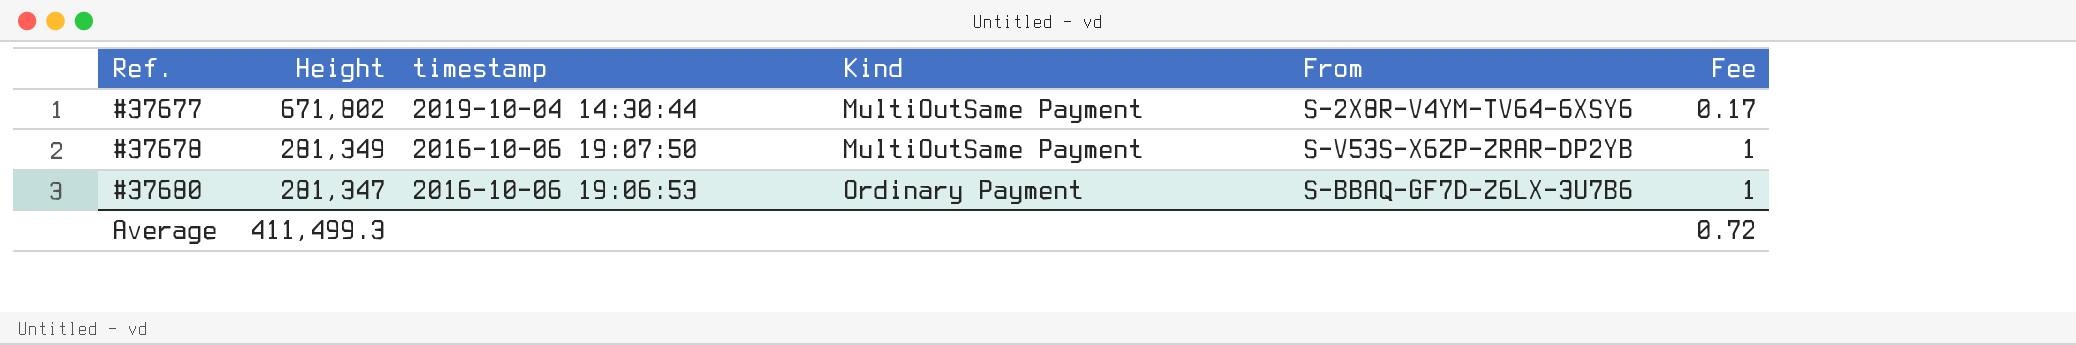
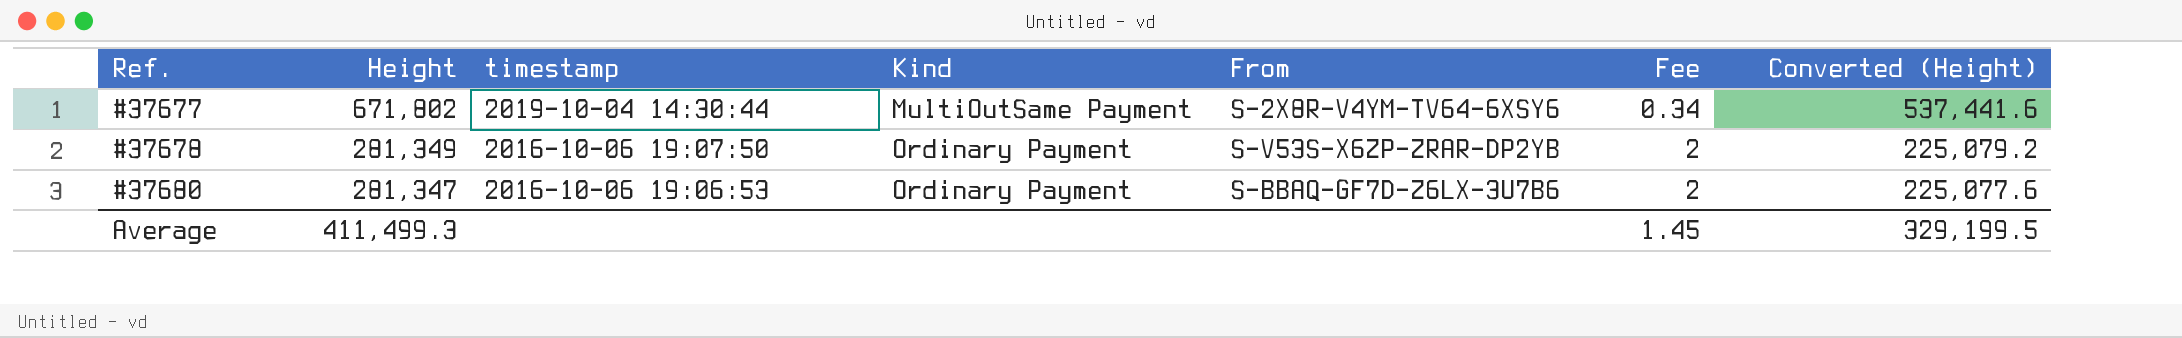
column Converted (Height) | formula: none -> [Height] * 0.8
#37677 | Fee: 0.17 -> 0.34
#37678 | Kind: MultiOutSame Payment -> Ordinary Payment
#37678 | Fee: 1 -> 2
#37680 | Fee: 1 -> 2
Average | Fee: 0.72 -> 1.45

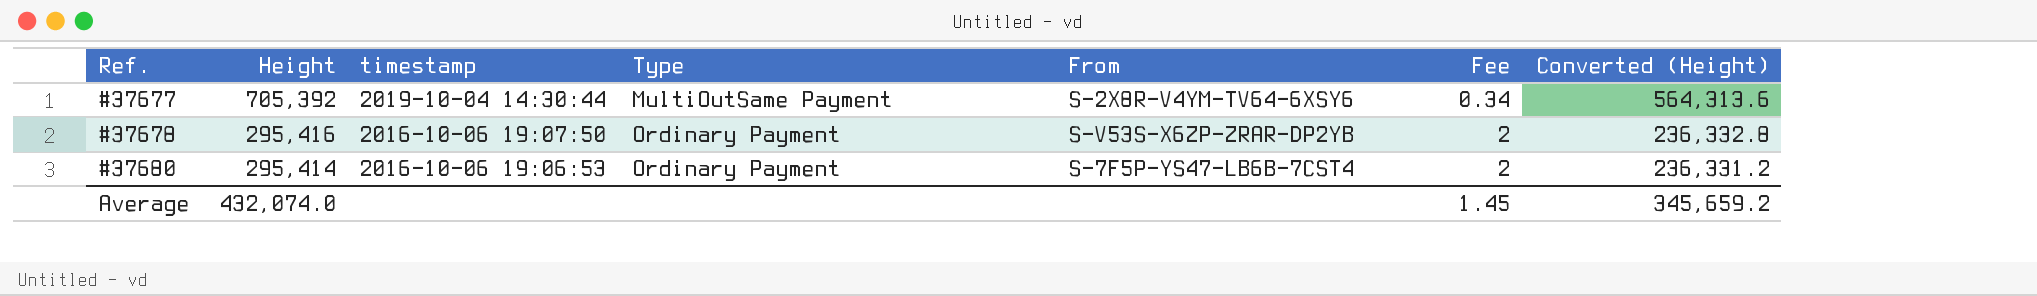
column name: Kind -> Type
#37677 | Height: 671,802 -> 705,392
#37677 | Converted (Height): 537,441.6 -> 564,313.6
#37678 | Height: 281,349 -> 295,416
#37678 | Converted (Height): 225,079.2 -> 236,332.8
#37680 | Height: 281,347 -> 295,414
#37680 | From: S-BBAQ-GF7D-Z6LX-3U7B6 -> S-7F5P-YS47-LB6B-7CST4
#37680 | Converted (Height): 225,077.6 -> 236,331.2
Average | Height: 411,499.3 -> 432,074.0
Average | Converted (Height): 329,199.5 -> 345,659.2

